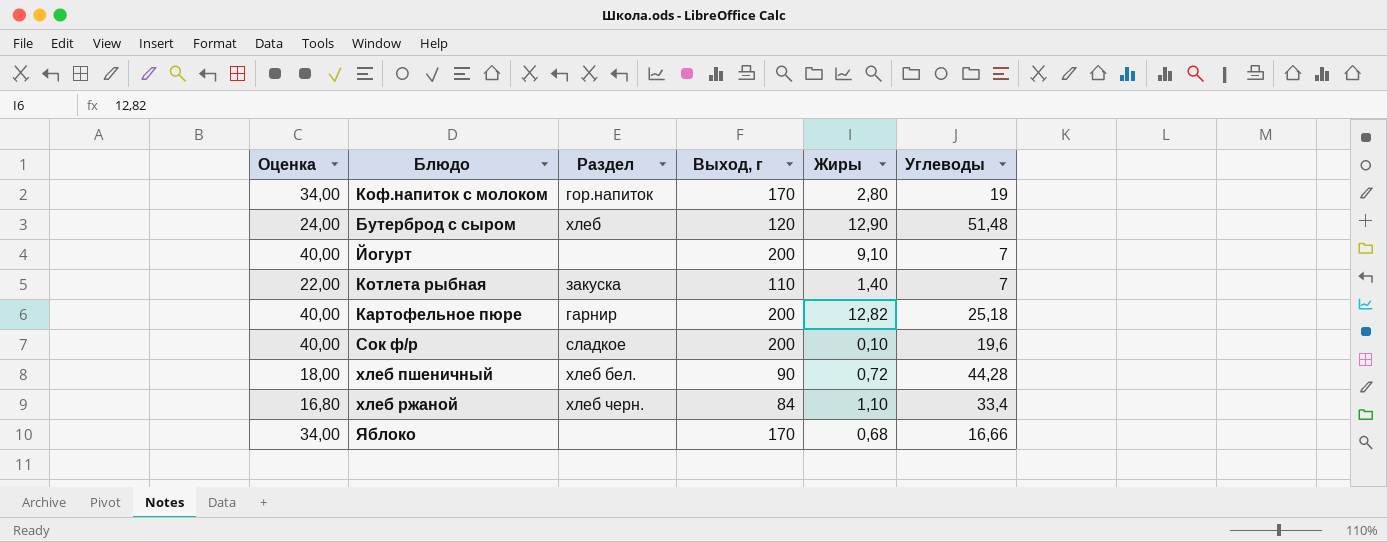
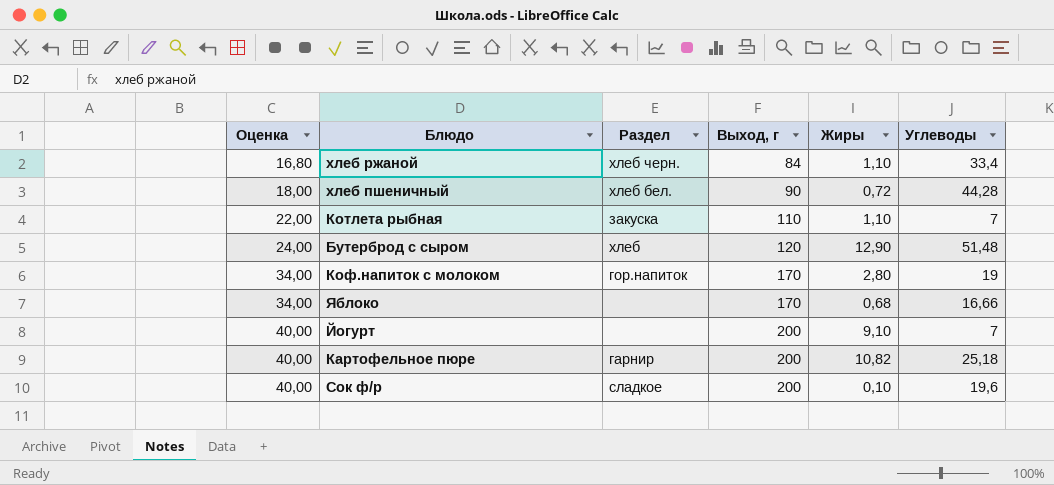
row order: none -> Оценка ascending
Котлета рыбная | Жиры: 1,40 -> 1,10
Картофельное пюре | Жиры: 12,82 -> 10,82

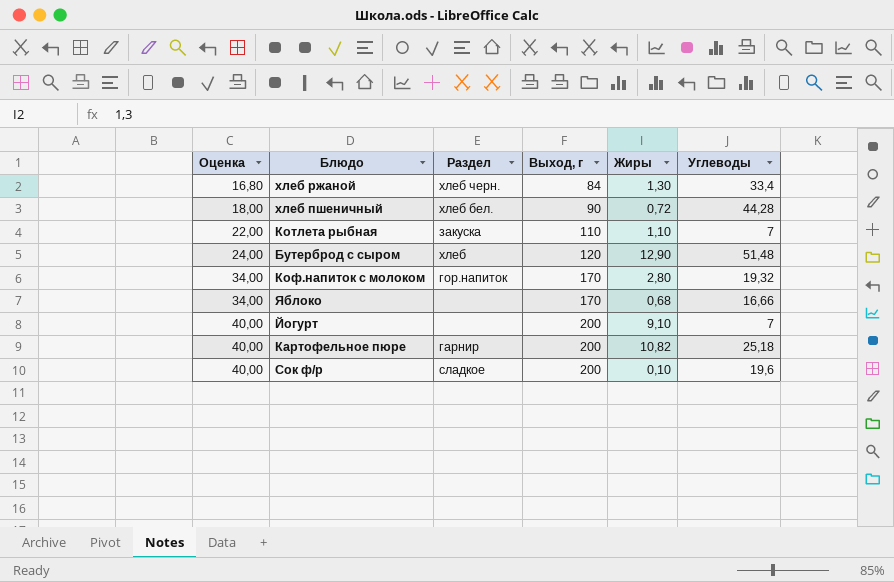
хлеб ржаной | Жиры: 1,10 -> 1,30
Коф.напиток с молоком | Углеводы: 19 -> 19,32

